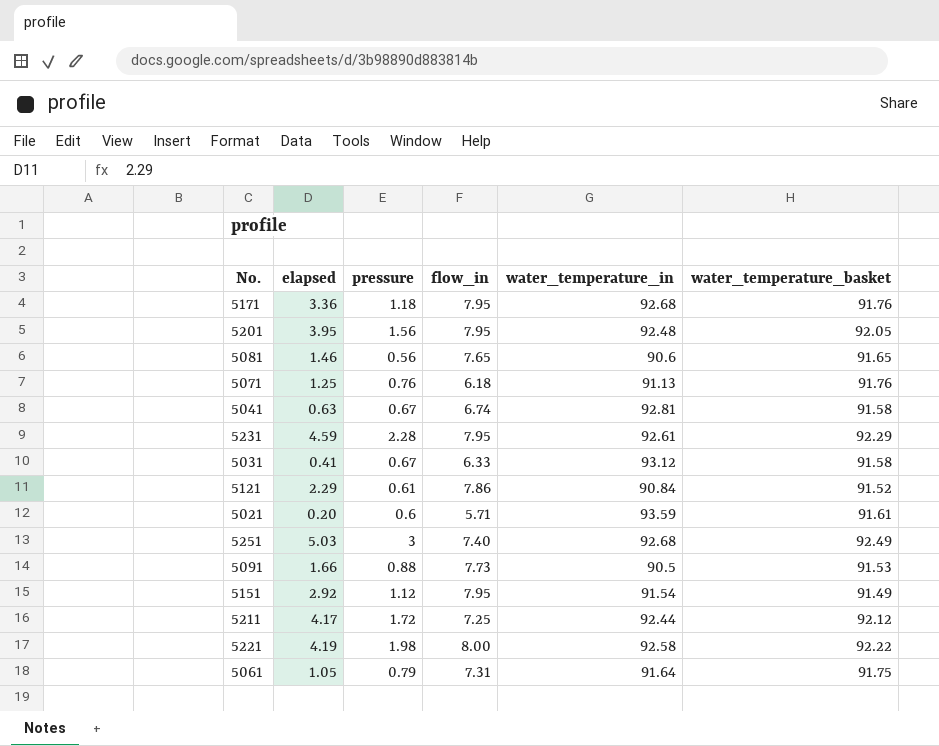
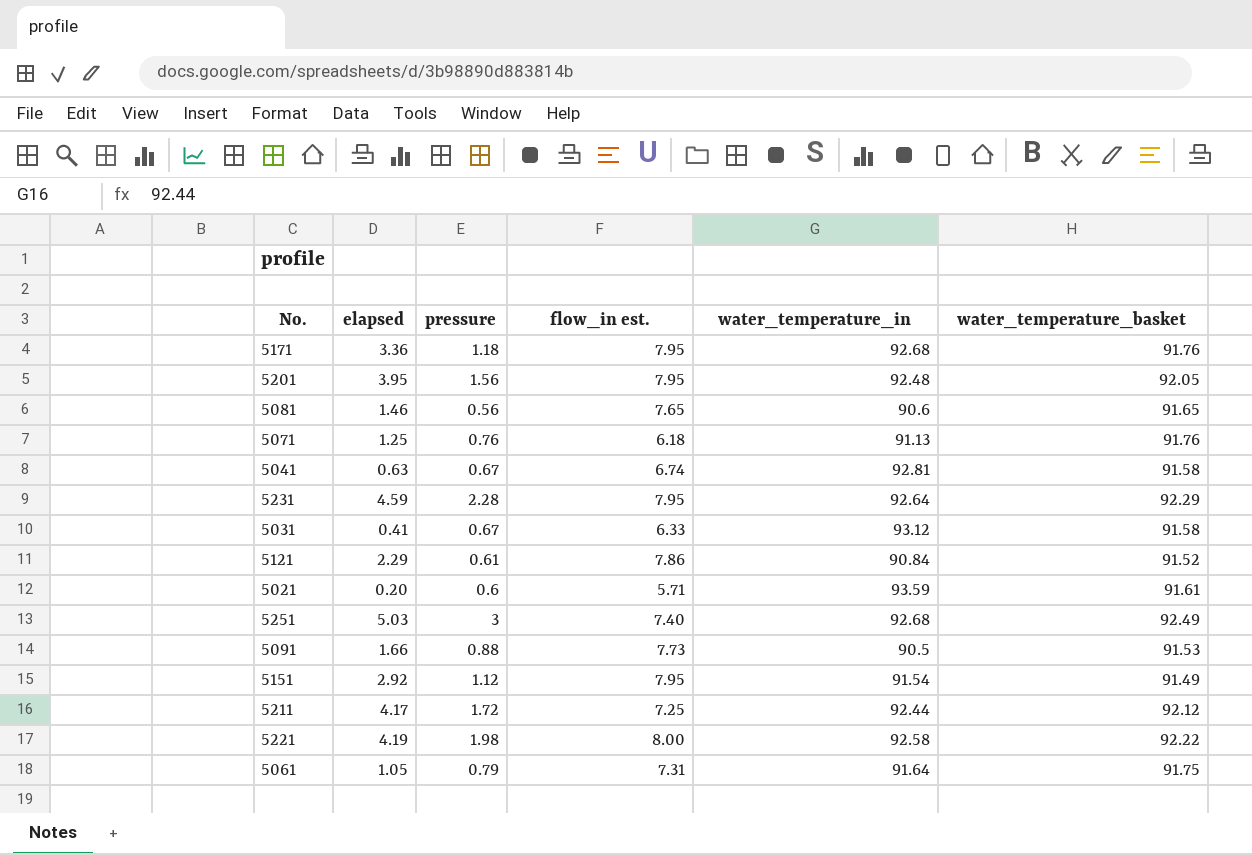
column name: flow_in -> flow_in est.
5231 | water_temperature_in: 92.61 -> 92.64

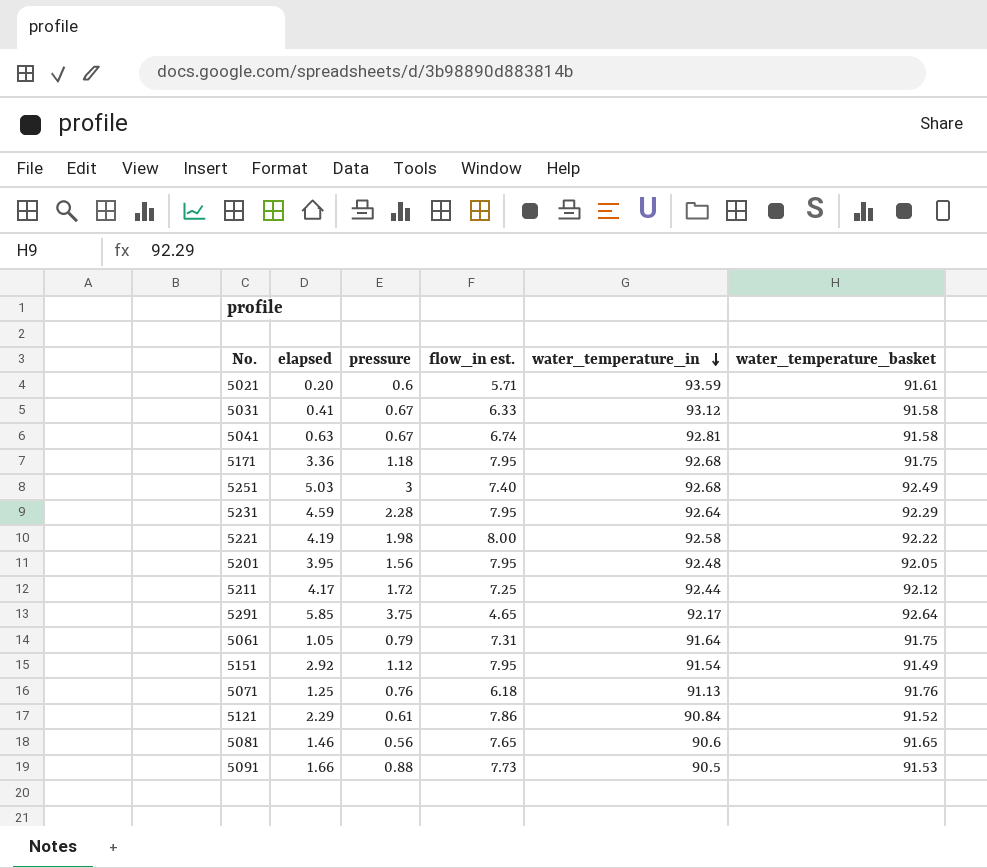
row order: none -> water_temperature_in descending
5171 | water_temperature_basket: 91.76 -> 91.75
row 5291: none -> 5.85 | 3.75 | 4.65 | 92.17 | 92.64

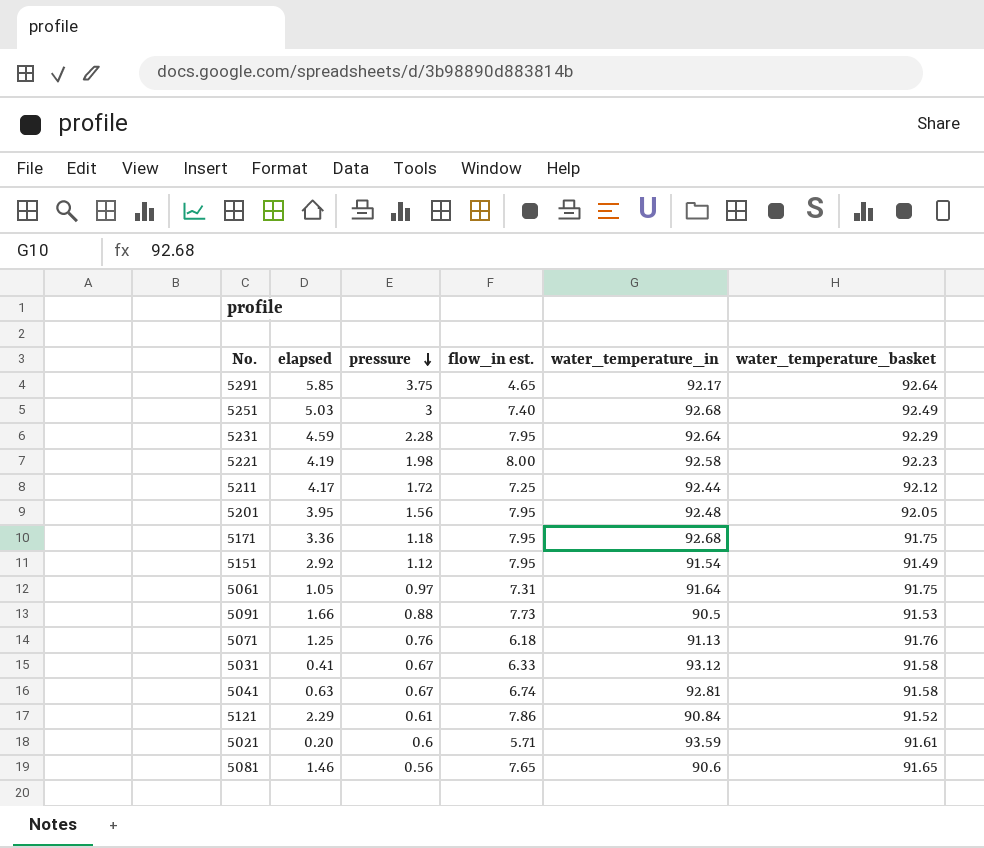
row order: water_temperature_in descending -> pressure descending
5221 | water_temperature_basket: 92.22 -> 92.23
5061 | pressure: 0.79 -> 0.97

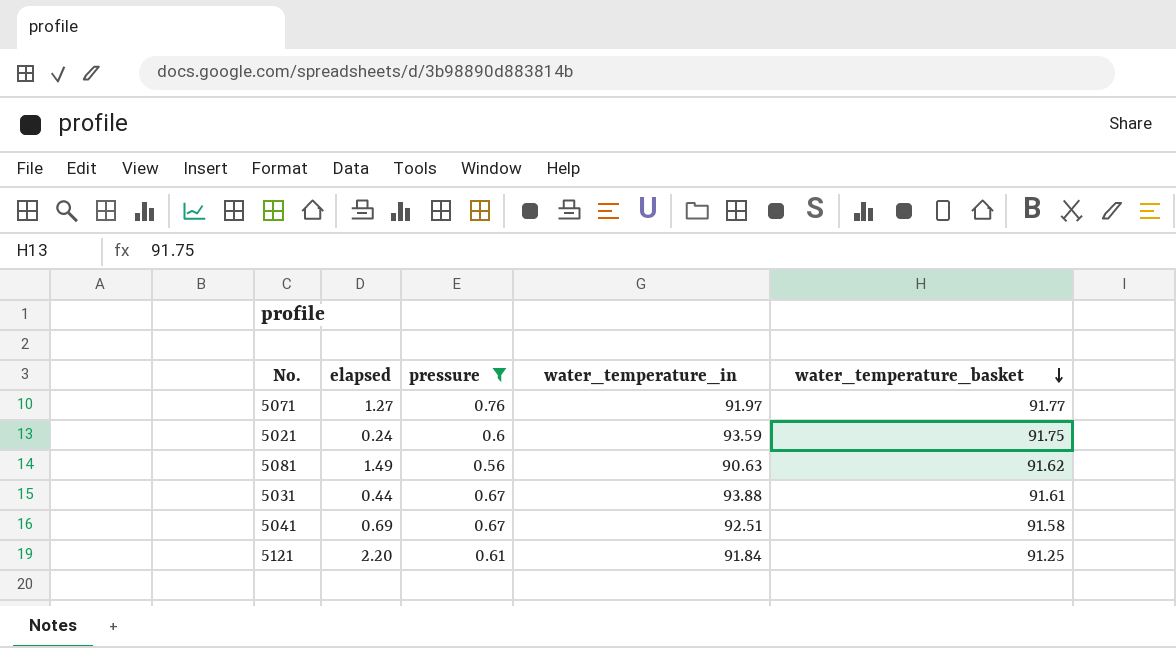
filter: none -> pressure <= 0.76
row order: pressure descending -> water_temperature_basket descending
column flow_in est. | position: 4 -> none
5071 | elapsed: 1.25 -> 1.27
5071 | water_temperature_in: 91.13 -> 91.97
5071 | water_temperature_basket: 91.76 -> 91.77
5021 | elapsed: 0.20 -> 0.24
5021 | water_temperature_basket: 91.61 -> 91.75
5081 | elapsed: 1.46 -> 1.49
5081 | water_temperature_in: 90.6 -> 90.63
5081 | water_temperature_basket: 91.65 -> 91.62
5031 | elapsed: 0.41 -> 0.44
5031 | water_temperature_in: 93.12 -> 93.88
5031 | water_temperature_basket: 91.58 -> 91.61
5041 | elapsed: 0.63 -> 0.69
5041 | water_temperature_in: 92.81 -> 92.51
5121 | elapsed: 2.29 -> 2.20
5121 | water_temperature_in: 90.84 -> 91.84
5121 | water_temperature_basket: 91.52 -> 91.25

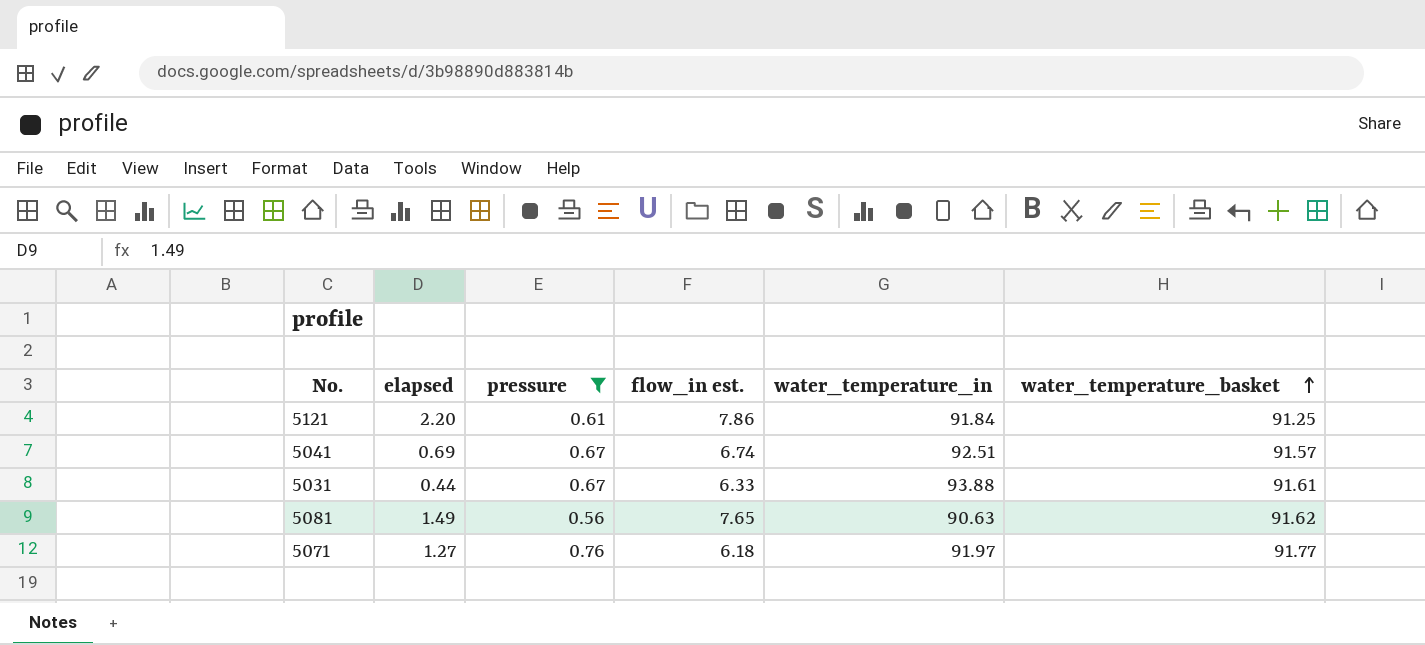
row order: water_temperature_basket descending -> water_temperature_basket ascending
column flow_in est. | position: none -> 4
row 5021: 0.24 | 0.6 | 93.59 | 91.75 -> none
5041 | water_temperature_basket: 91.58 -> 91.57

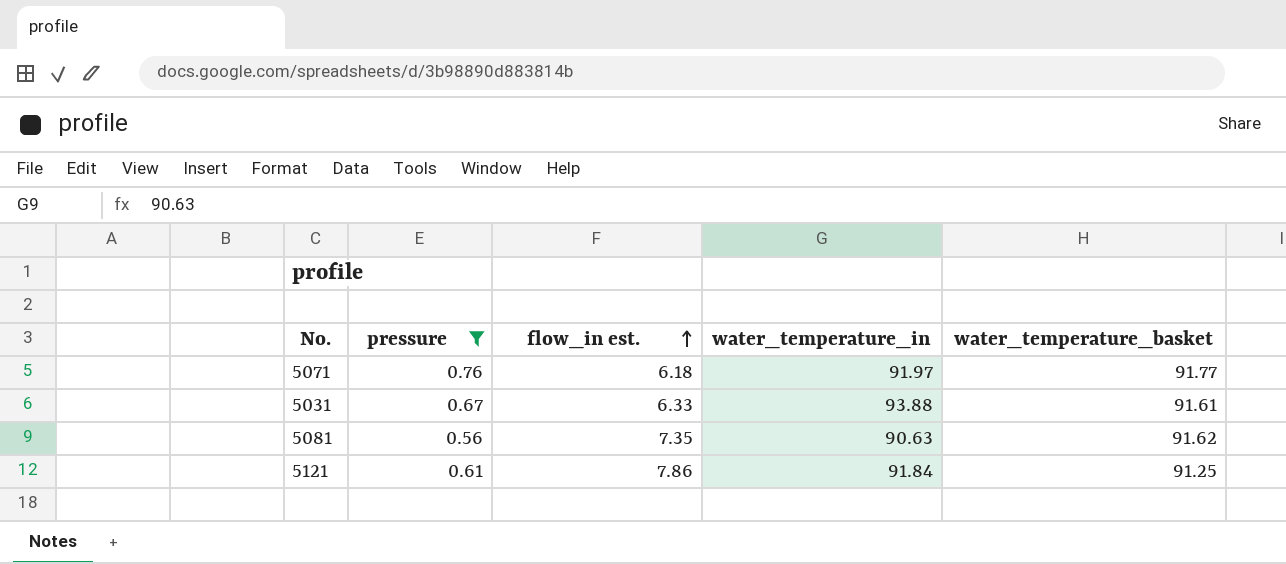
row order: water_temperature_basket ascending -> flow_in est. ascending
column elapsed | position: 2 -> none
row 5041: 0.69 | 0.67 | 6.74 | 92.51 | 91.57 -> none
5081 | flow_in est.: 7.65 -> 7.35

